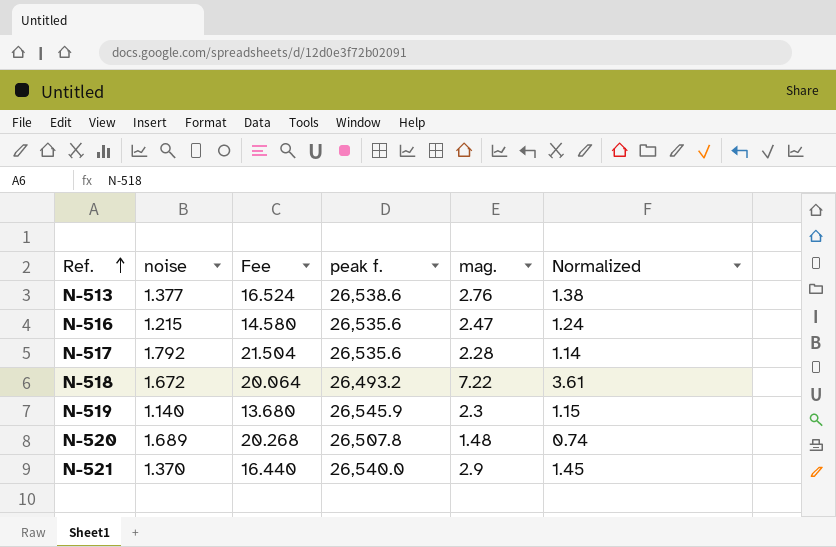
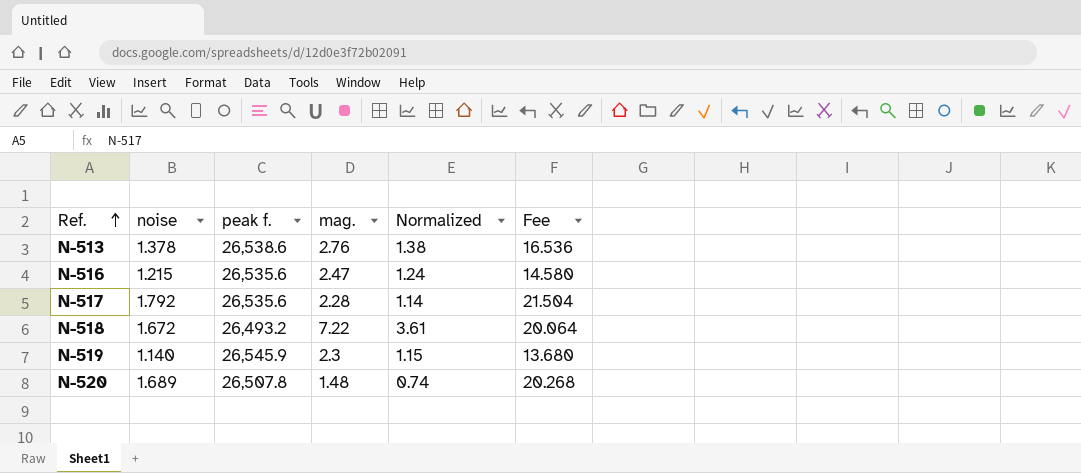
column Fee | position: 3 -> 6
row N-521: 1.370 | 16.440 | 26,540.0 | 2.9 | 1.45 -> none
N-513 | noise: 1.377 -> 1.378
N-513 | Fee: 16.524 -> 16.536

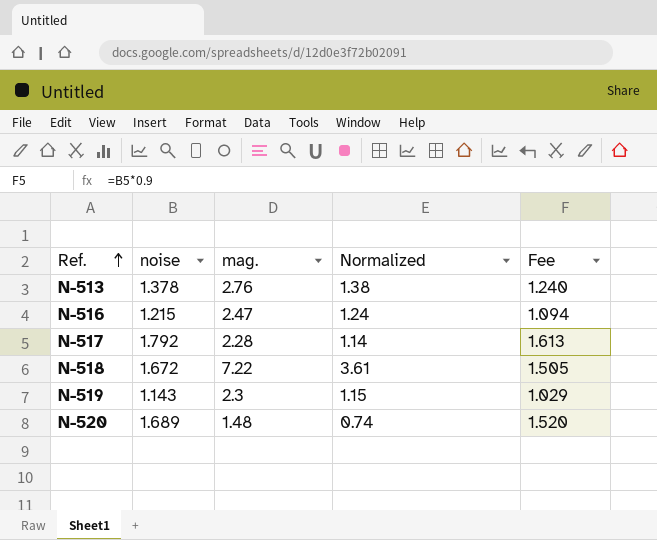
column peak f. | position: 3 -> none
column Fee | formula: [noise] * 12 -> [noise] * 0.9
N-519 | noise: 1.140 -> 1.143

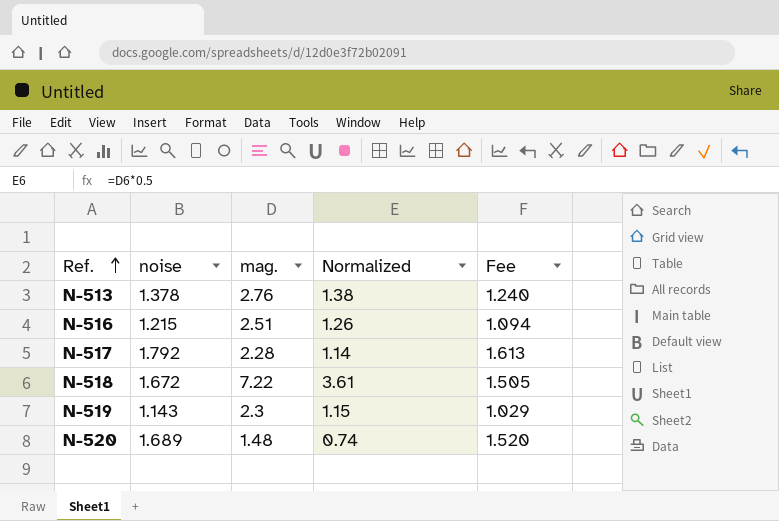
N-516 | mag.: 2.47 -> 2.51
N-516 | Normalized: 1.24 -> 1.26

